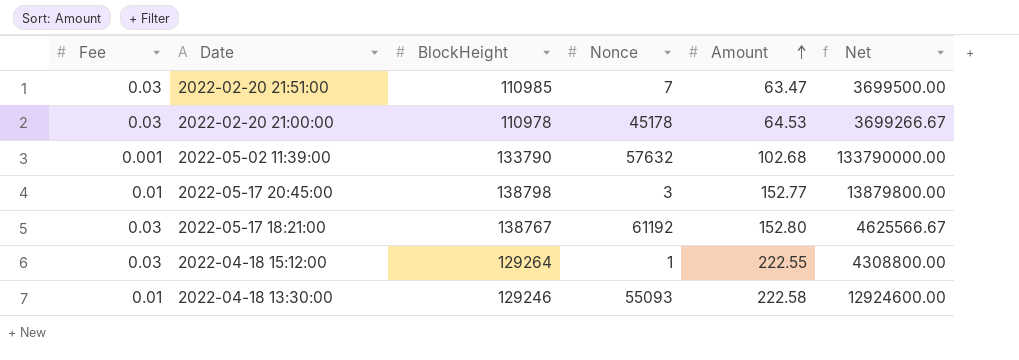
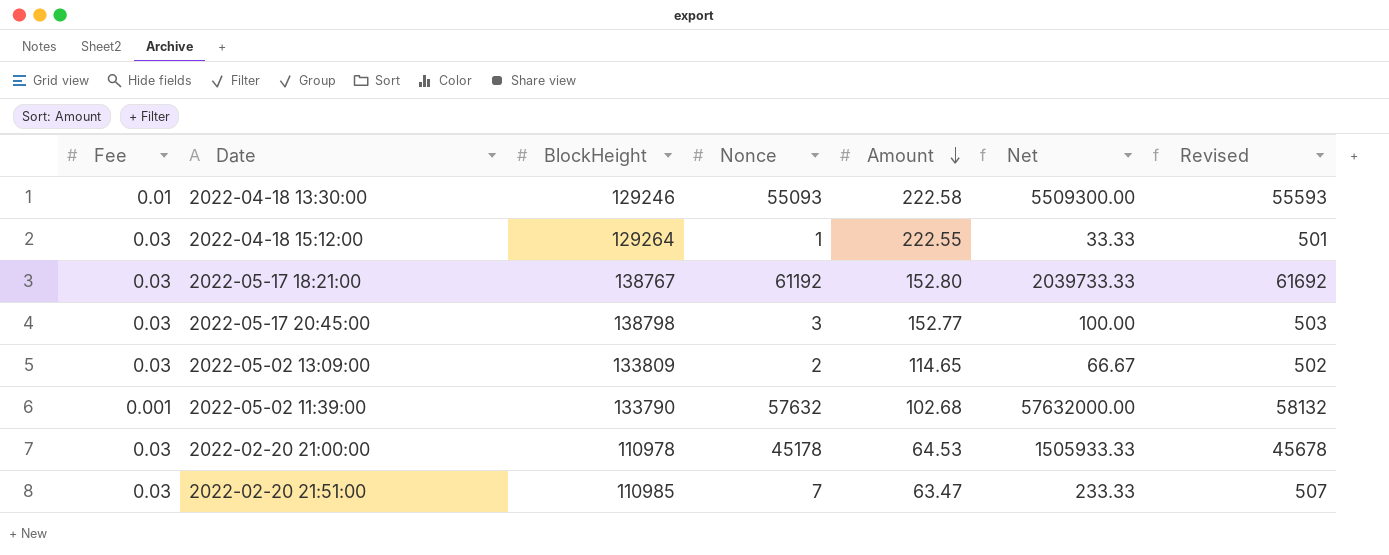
row order: Amount ascending -> Amount descending
column Net | formula: [BlockHeight] / [Fee] -> [Nonce] / [Fee]
column Revised | formula: none -> [Nonce] + 500
2022-05-17 20:45:00 | Fee: 0.01 -> 0.03
row 2022-05-02 13:09:00: none -> 0.03 | 133809 | 2 | 114.65 | 66.67 | 502

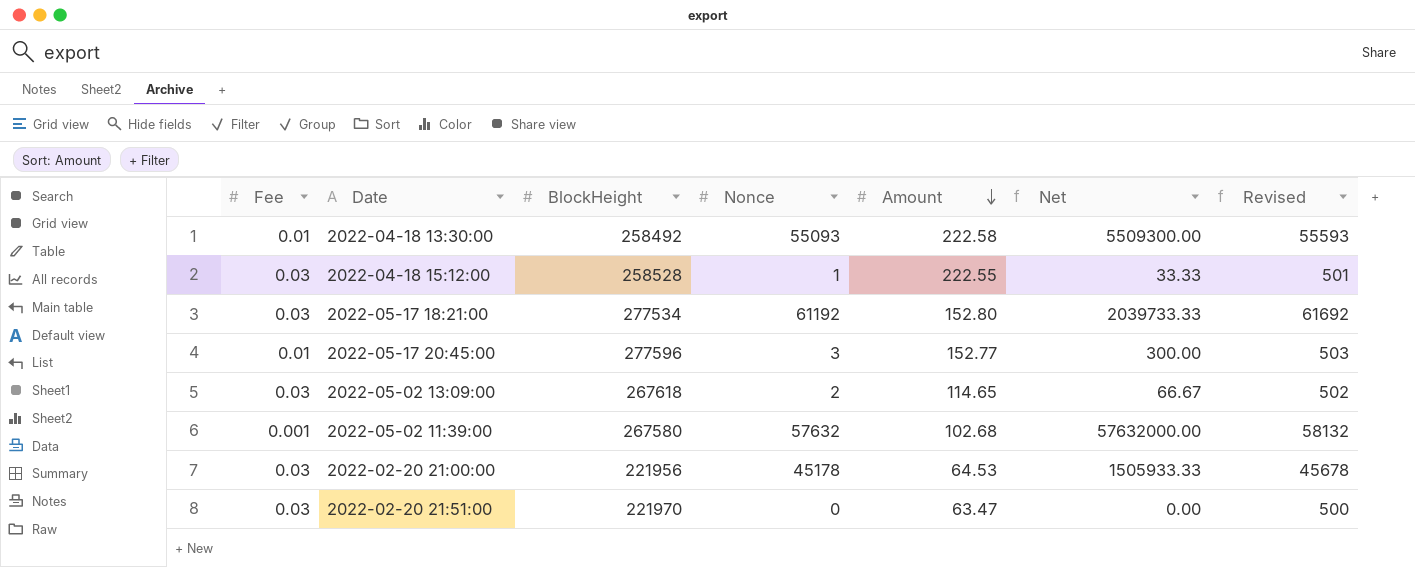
2022-04-18 13:30:00 | BlockHeight: 129246 -> 258492
2022-04-18 15:12:00 | BlockHeight: 129264 -> 258528
2022-05-17 18:21:00 | BlockHeight: 138767 -> 277534
2022-05-17 20:45:00 | Fee: 0.03 -> 0.01
2022-05-17 20:45:00 | BlockHeight: 138798 -> 277596
2022-05-17 20:45:00 | Net: 100.00 -> 300.00
2022-05-02 13:09:00 | BlockHeight: 133809 -> 267618
2022-05-02 11:39:00 | BlockHeight: 133790 -> 267580
2022-02-20 21:00:00 | BlockHeight: 110978 -> 221956
2022-02-20 21:51:00 | BlockHeight: 110985 -> 221970
2022-02-20 21:51:00 | Nonce: 7 -> 0
2022-02-20 21:51:00 | Net: 233.33 -> 0.00
2022-02-20 21:51:00 | Revised: 507 -> 500

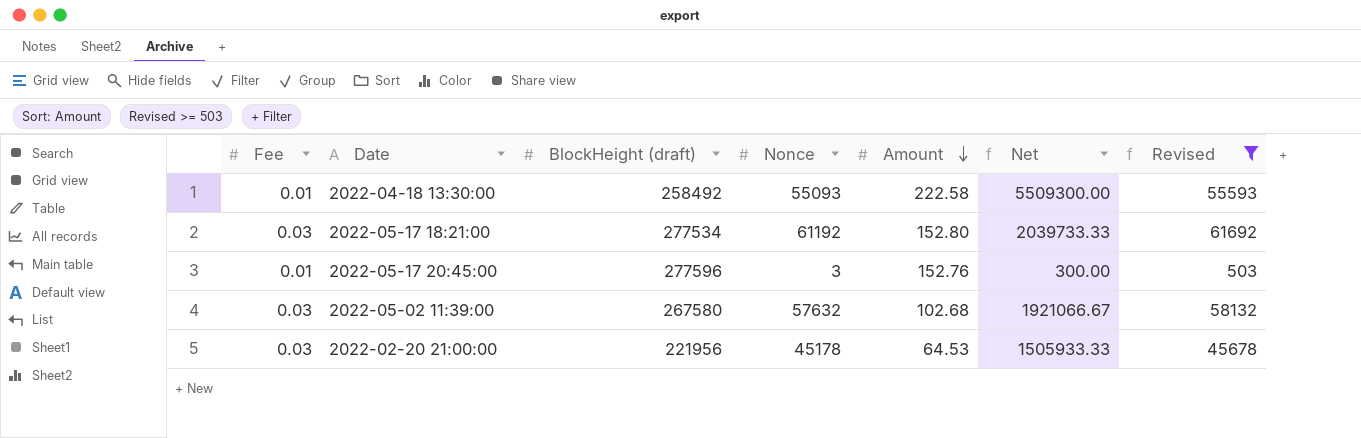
filter: none -> Revised >= 503
column name: BlockHeight -> BlockHeight (draft)
2022-05-17 20:45:00 | Amount: 152.77 -> 152.76
2022-05-02 11:39:00 | Fee: 0.001 -> 0.03
2022-05-02 11:39:00 | Net: 57632000.00 -> 1921066.67

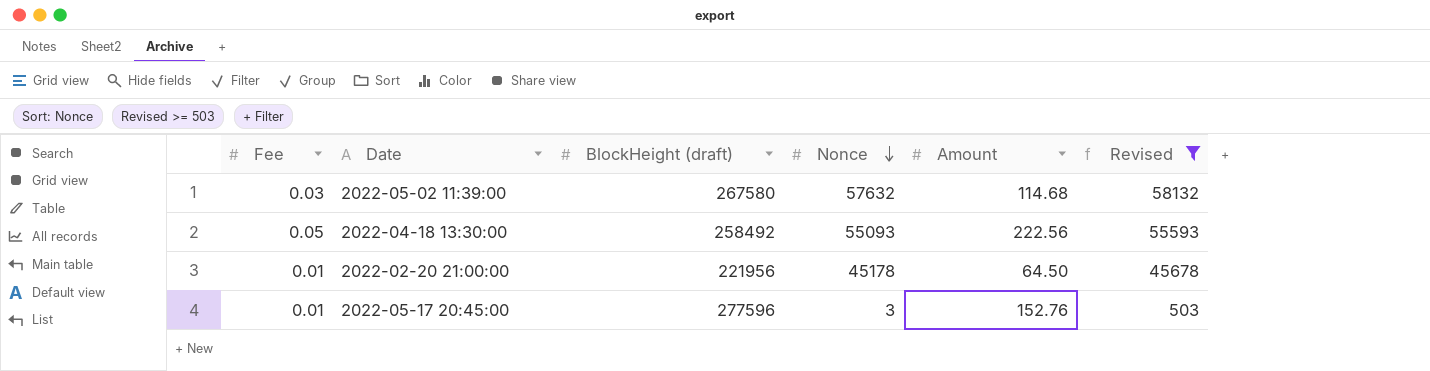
row order: Amount descending -> Nonce descending
column Net | formula: [Nonce] / [Fee] -> none
row 2022-05-17 18:21:00: 0.03 | 277534 | 61192 | 152.80 | 2039733.33 | 61692 -> none
2022-05-02 11:39:00 | Amount: 102.68 -> 114.68
2022-04-18 13:30:00 | Fee: 0.01 -> 0.05
2022-04-18 13:30:00 | Amount: 222.58 -> 222.56
2022-02-20 21:00:00 | Fee: 0.03 -> 0.01
2022-02-20 21:00:00 | Amount: 64.53 -> 64.50

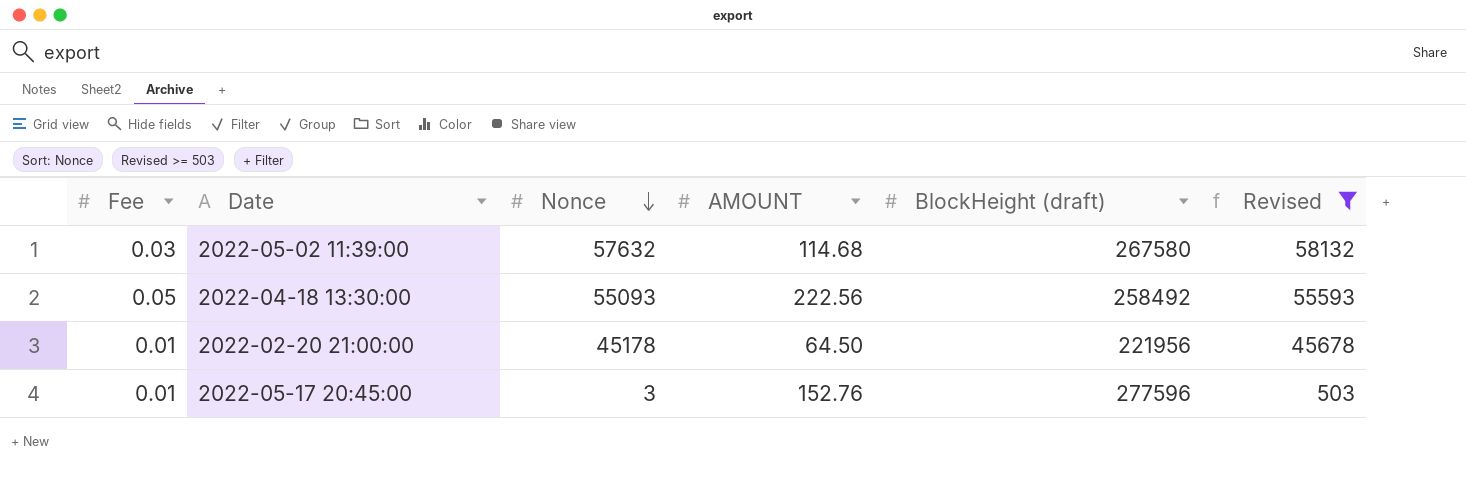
column name: Amount -> AMOUNT
column BlockHeight (draft) | position: 3 -> 5

